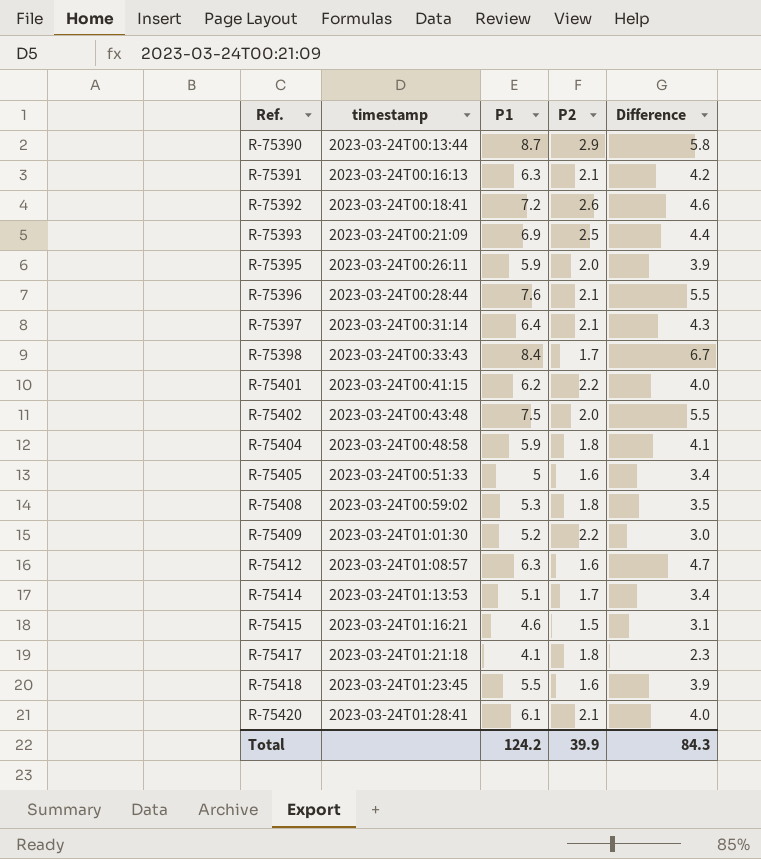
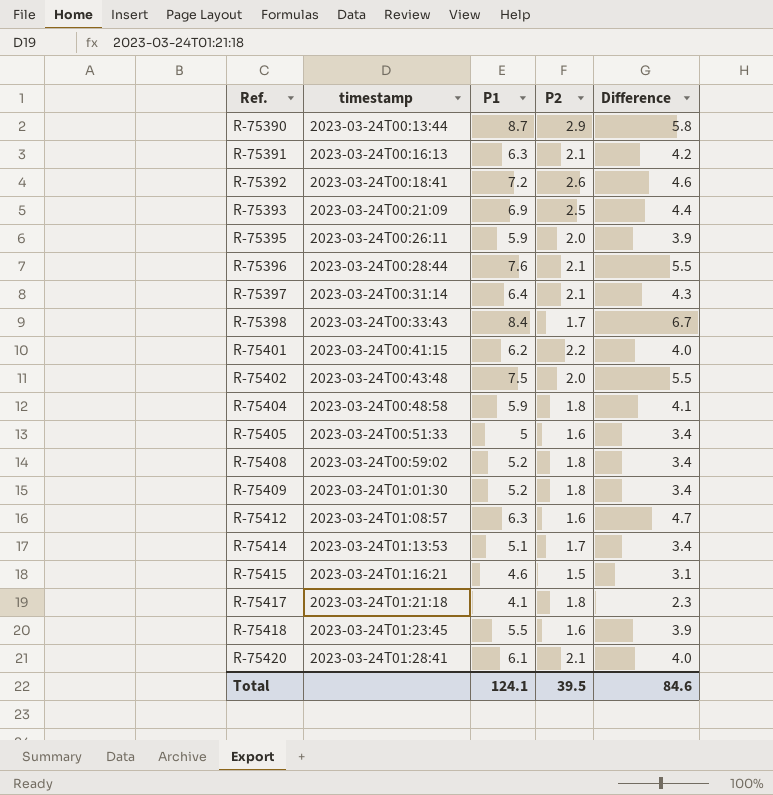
R-75408 | P1: 5.3 -> 5.2
R-75408 | Difference: 3.5 -> 3.4
R-75409 | P2: 2.2 -> 1.8
R-75409 | Difference: 3.0 -> 3.4
Total | P1: 124.2 -> 124.1
Total | P2: 39.9 -> 39.5
Total | Difference: 84.3 -> 84.6

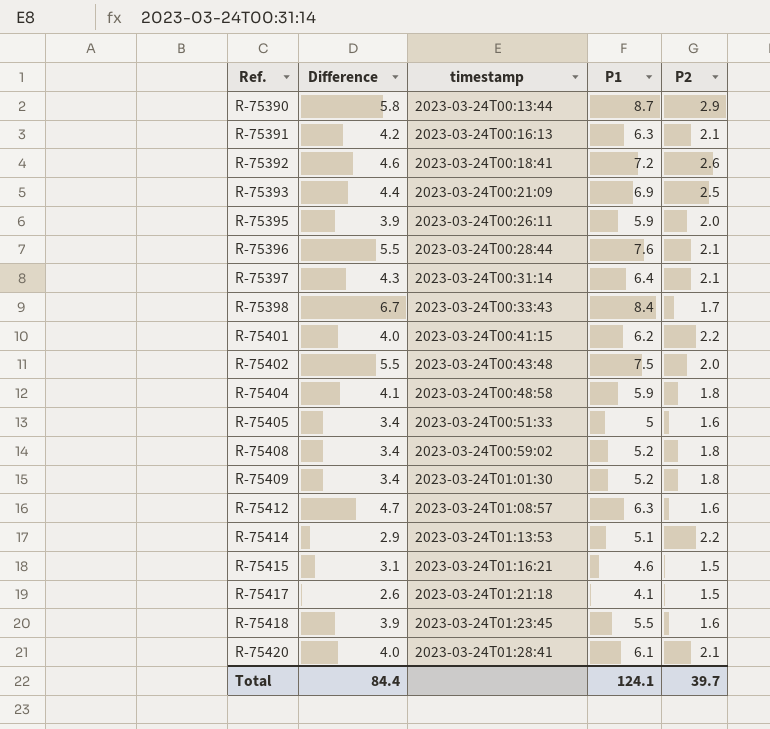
column Difference | position: 5 -> 2
R-75414 | Difference: 3.4 -> 2.9
R-75414 | P2: 1.7 -> 2.2
R-75417 | Difference: 2.3 -> 2.6
R-75417 | P2: 1.8 -> 1.5
Total | Difference: 84.6 -> 84.4
Total | P2: 39.5 -> 39.7

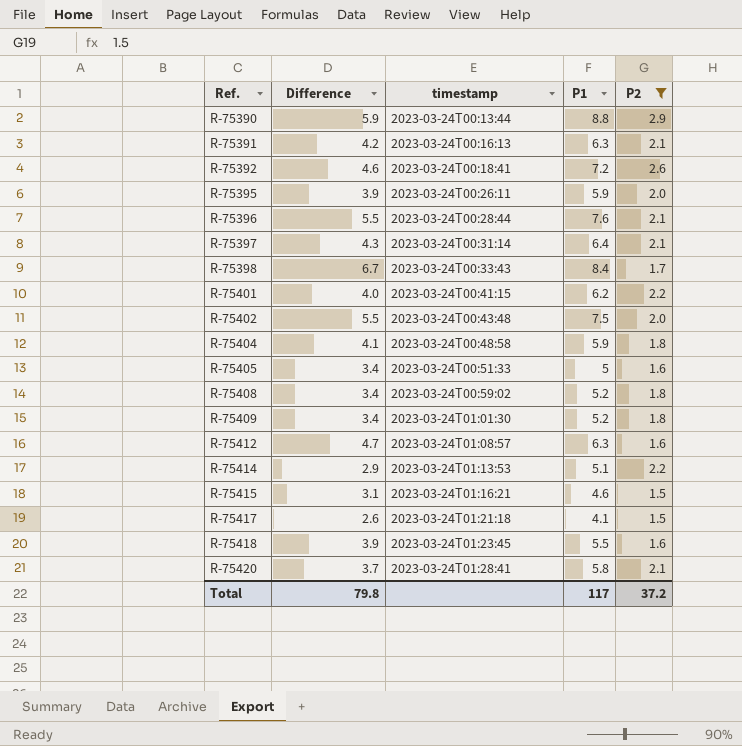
filter: none -> P2 != 2.5
R-75390 | Difference: 5.8 -> 5.9
R-75390 | P1: 8.7 -> 8.8
R-75420 | Difference: 4.0 -> 3.7
R-75420 | P1: 6.1 -> 5.8
Total | Difference: 84.4 -> 79.8
Total | P1: 124.1 -> 117
Total | P2: 39.7 -> 37.2

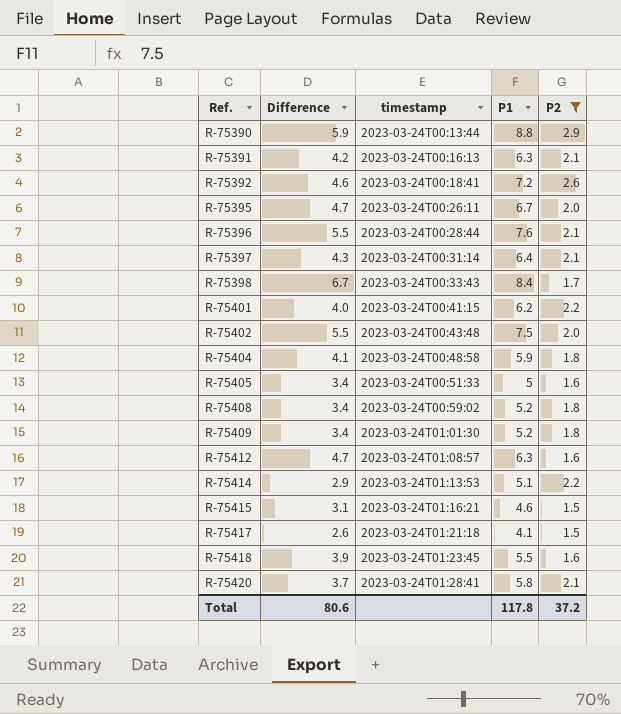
R-75395 | Difference: 3.9 -> 4.7
R-75395 | P1: 5.9 -> 6.7
Total | Difference: 79.8 -> 80.6
Total | P1: 117 -> 117.8

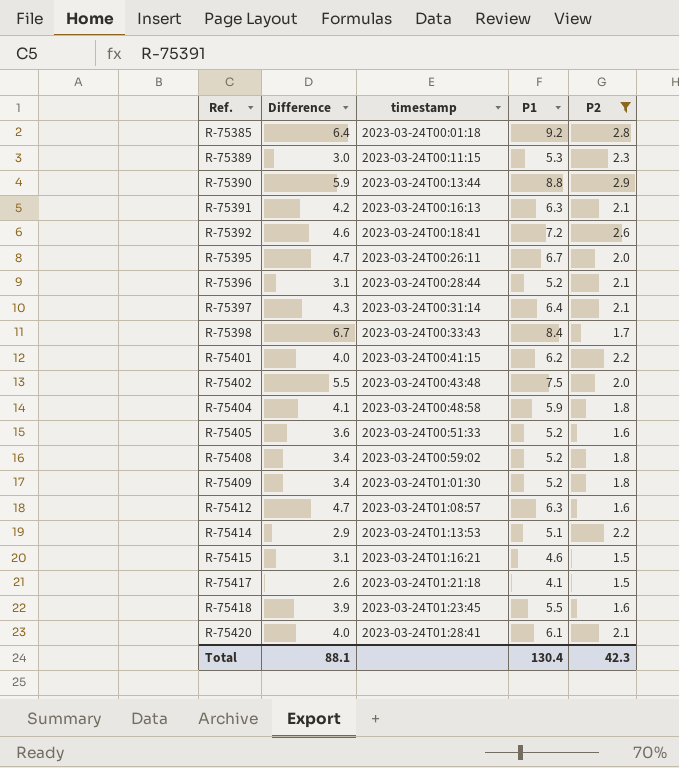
row R-75385: none -> 6.4 | 2023-03-24T00:01:18 | 9.2 | 2.8
row R-75389: none -> 3.0 | 2023-03-24T00:11:15 | 5.3 | 2.3
R-75396 | Difference: 5.5 -> 3.1
R-75396 | P1: 7.6 -> 5.2
R-75405 | Difference: 3.4 -> 3.6
R-75405 | P1: 5 -> 5.2
R-75420 | Difference: 3.7 -> 4.0
R-75420 | P1: 5.8 -> 6.1
Total | Difference: 80.6 -> 88.1
Total | P1: 117.8 -> 130.4
Total | P2: 37.2 -> 42.3

